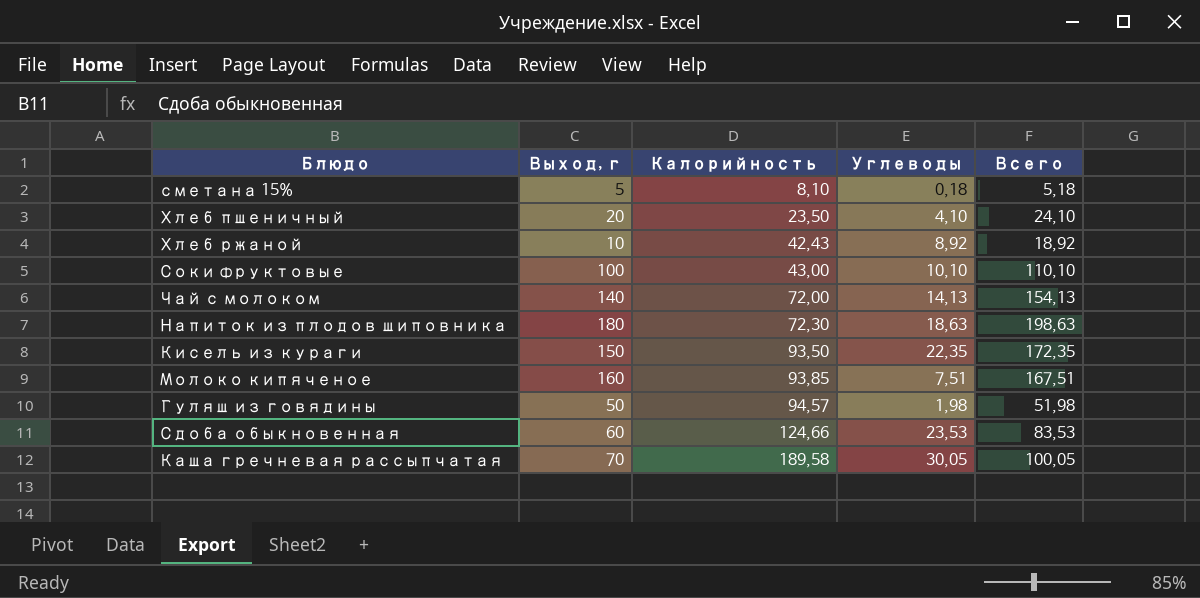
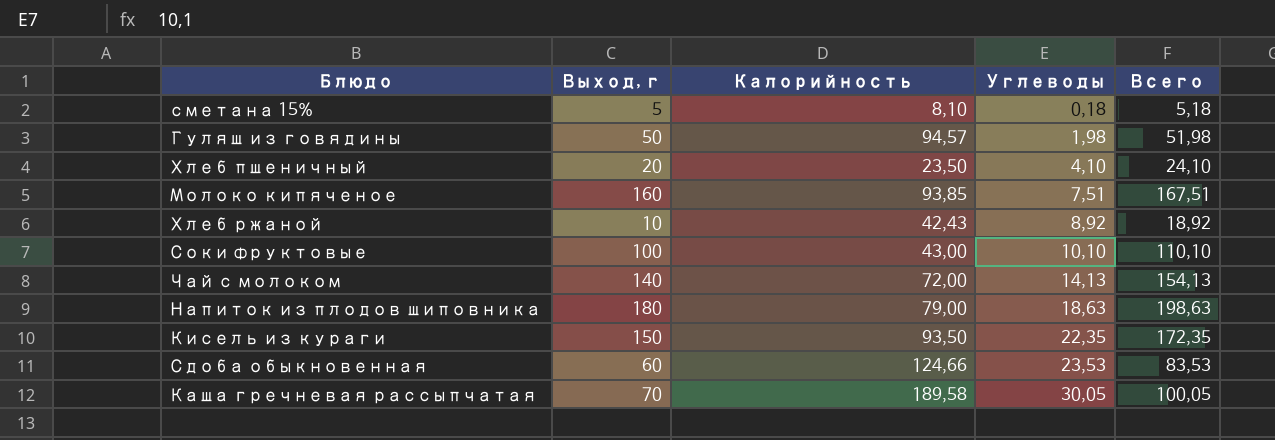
row order: Калорийность ascending -> Углеводы ascending
Напиток из плодов шиповника | Калорийность: 72,30 -> 79,00

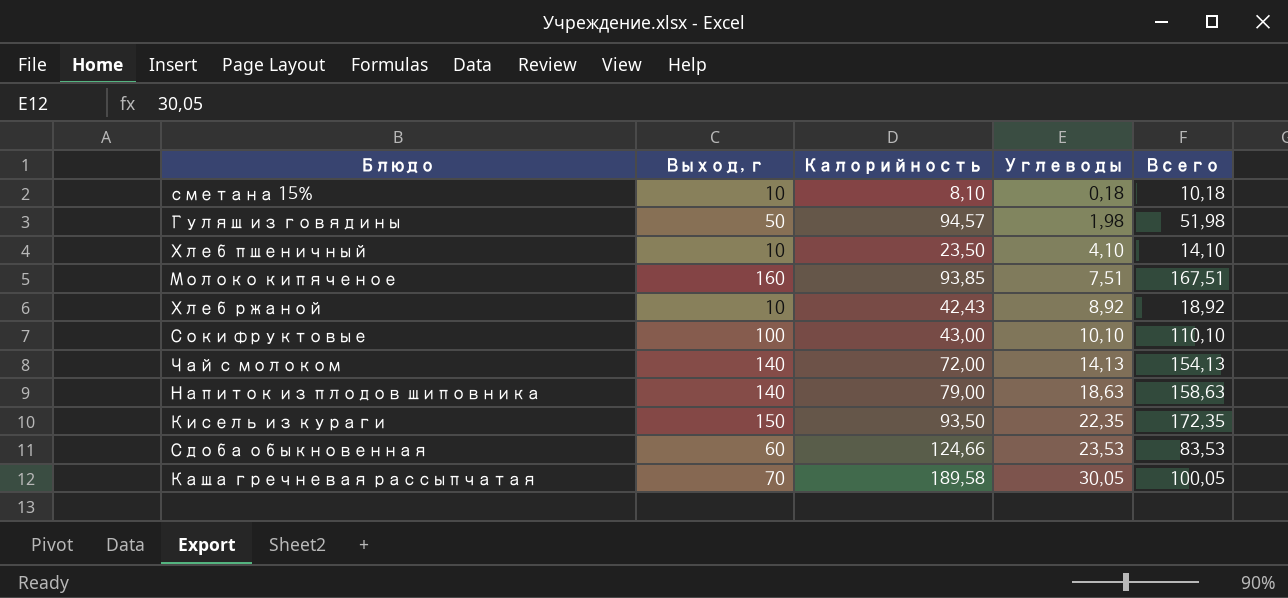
сметана 15% | Выход, г: 5 -> 10
сметана 15% | Всего: 5,18 -> 10,18
Хлеб пшеничный | Выход, г: 20 -> 10
Хлеб пшеничный | Всего: 24,10 -> 14,10
Напиток из плодов шиповника | Выход, г: 180 -> 140
Напиток из плодов шиповника | Всего: 198,63 -> 158,63

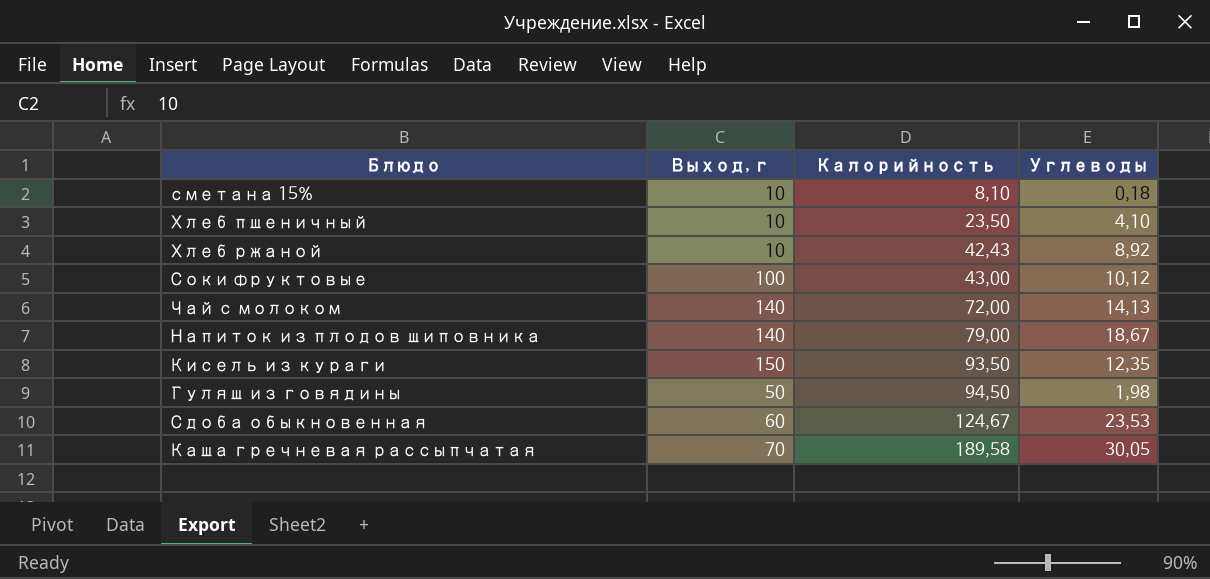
row order: Углеводы ascending -> Калорийность ascending
column Всего | formula: [Выход, г] + [Углеводы] -> none
row Молоко кипяченое: 160 | 93,85 | 7,51 | 167,51 -> none
Соки фруктовые | Углеводы: 10,10 -> 10,12
Напиток из плодов шиповника | Углеводы: 18,63 -> 18,67
Кисель из кураги | Углеводы: 22,35 -> 12,35
Гуляш из говядины | Калорийность: 94,57 -> 94,50
Сдоба обыкновенная | Калорийность: 124,66 -> 124,67

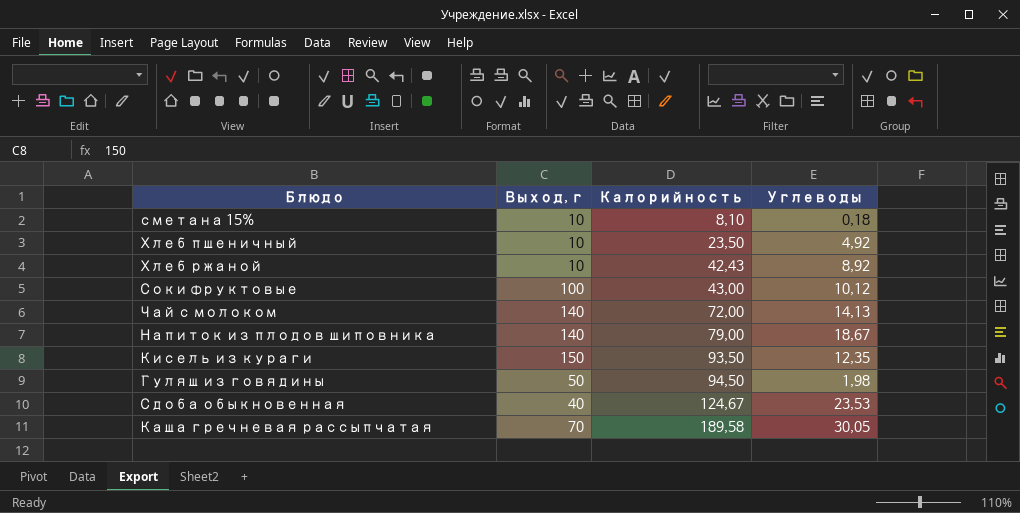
Хлеб пшеничный | Углеводы: 4,10 -> 4,92
Сдоба обыкновенная | Выход, г: 60 -> 40

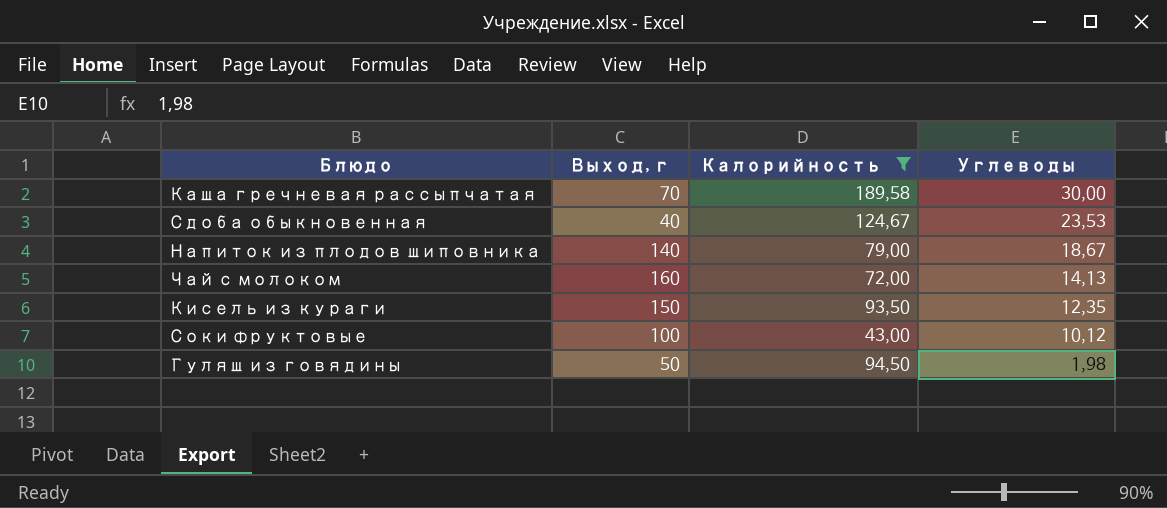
filter: none -> Калорийность >= 43,00
row order: Калорийность ascending -> Углеводы descending
Каша гречневая рассыпчатая | Углеводы: 30,05 -> 30,00
Чай с молоком | Выход, г: 140 -> 160

